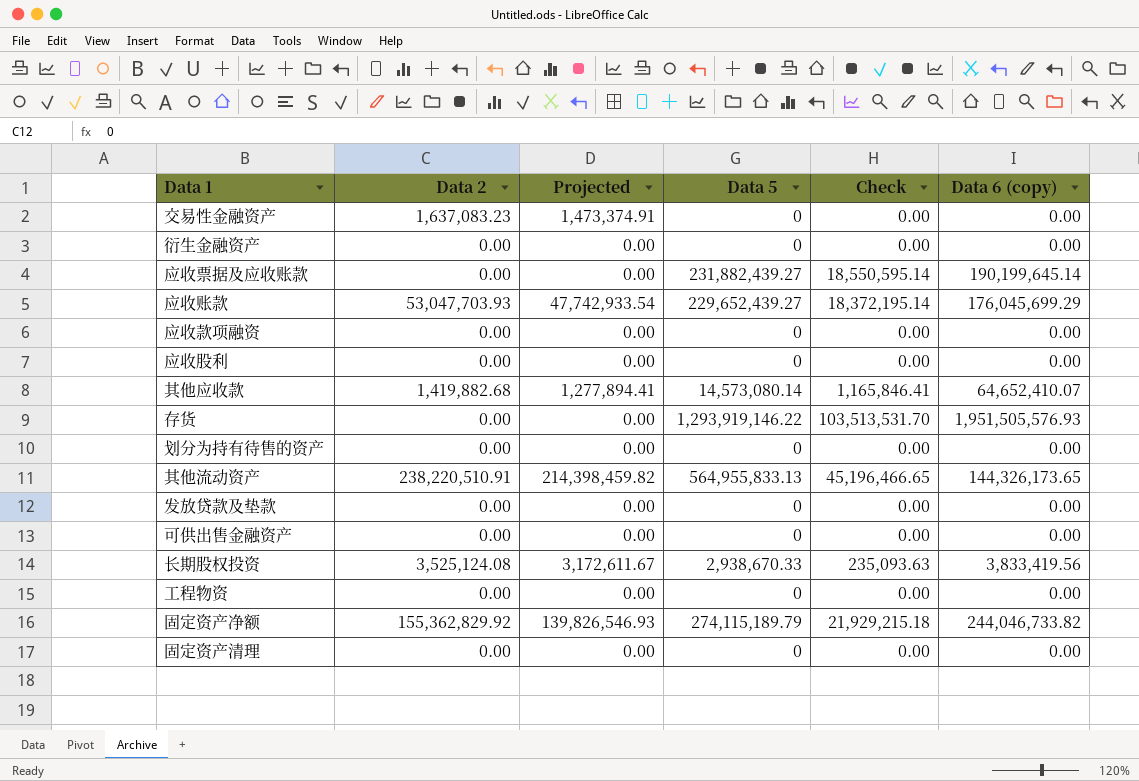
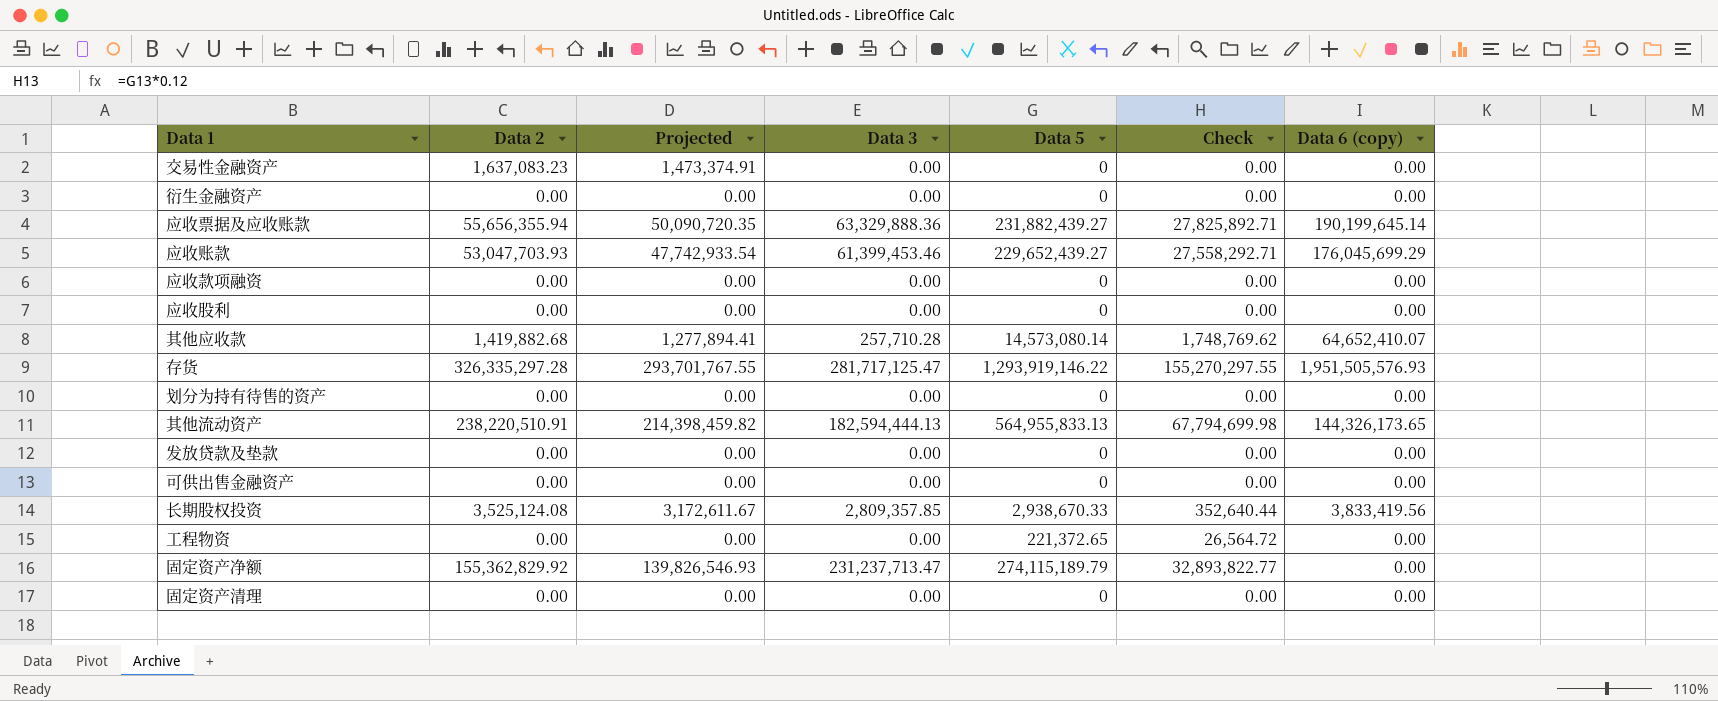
column Data 3 | position: none -> 4
column Check | formula: [Data 5] * 0.08 -> [Data 5] * 0.12
应收票据及应收账款 | Data 2: 0.00 -> 55,656,355.94
应收票据及应收账款 | Projected: 0.00 -> 50,090,720.35
存货 | Data 2: 0.00 -> 326,335,297.28
存货 | Projected: 0.00 -> 293,701,767.55
工程物资 | Data 5: 0 -> 221,372.65
固定资产净额 | Data 6 (copy): 244,046,733.82 -> 0.00

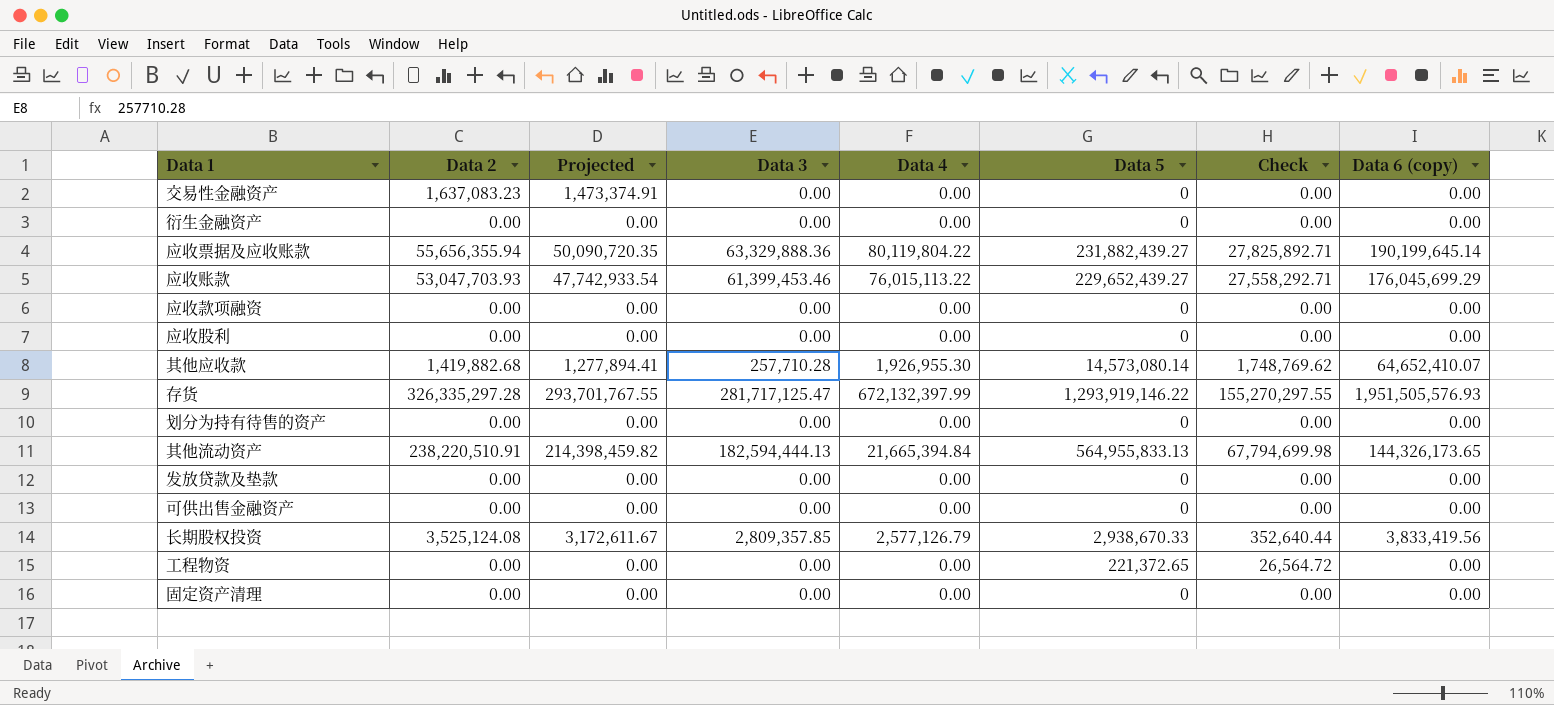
column Data 4 | position: none -> 5
row 固定资产净额: 155,362,829.92 | 139,826,546.93 | 231,237,713.47 | 274,115,189.79 | 32,893,822.77 | 0.00 -> none

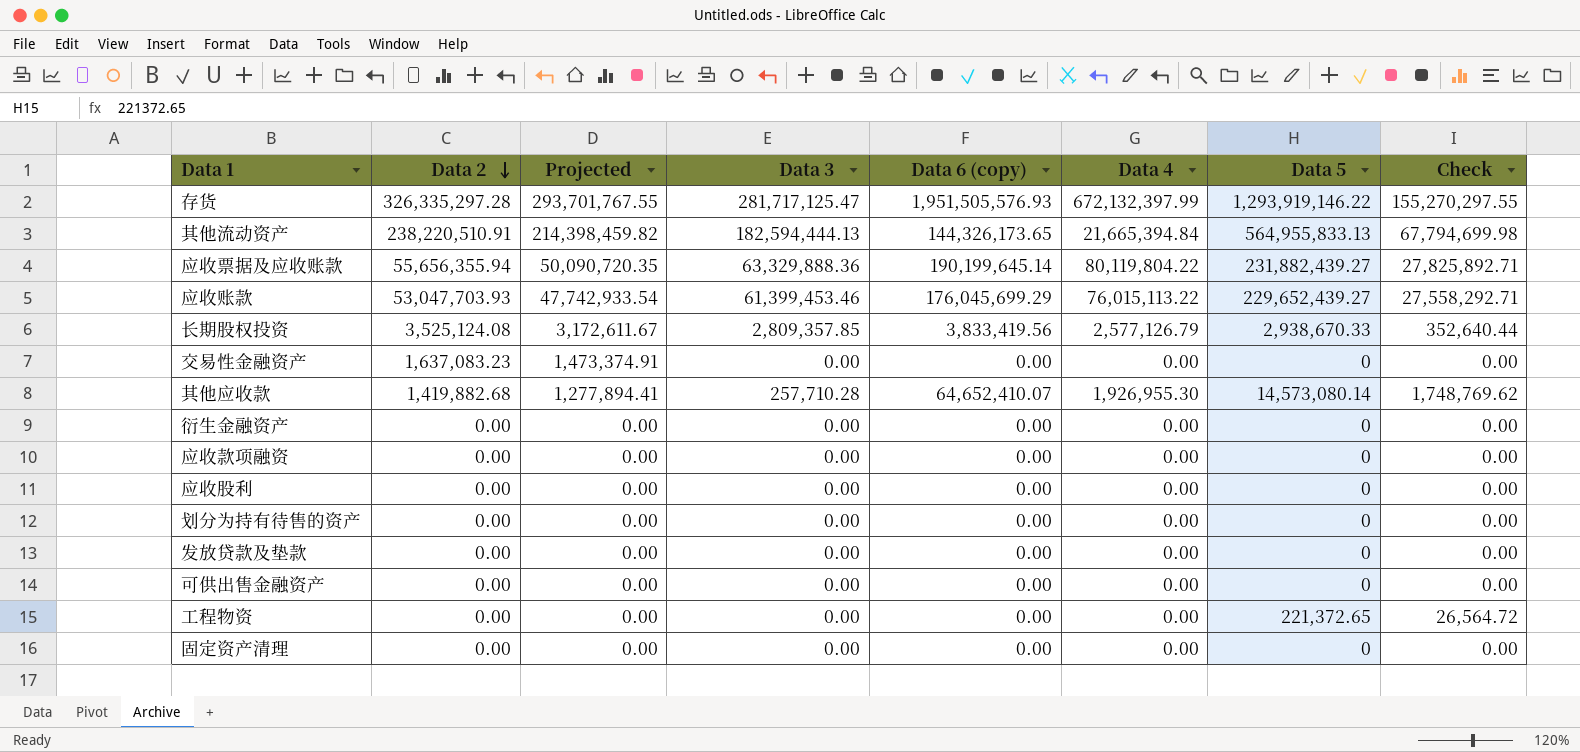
row order: none -> Data 2 descending
column Data 6 (copy) | position: 8 -> 5

